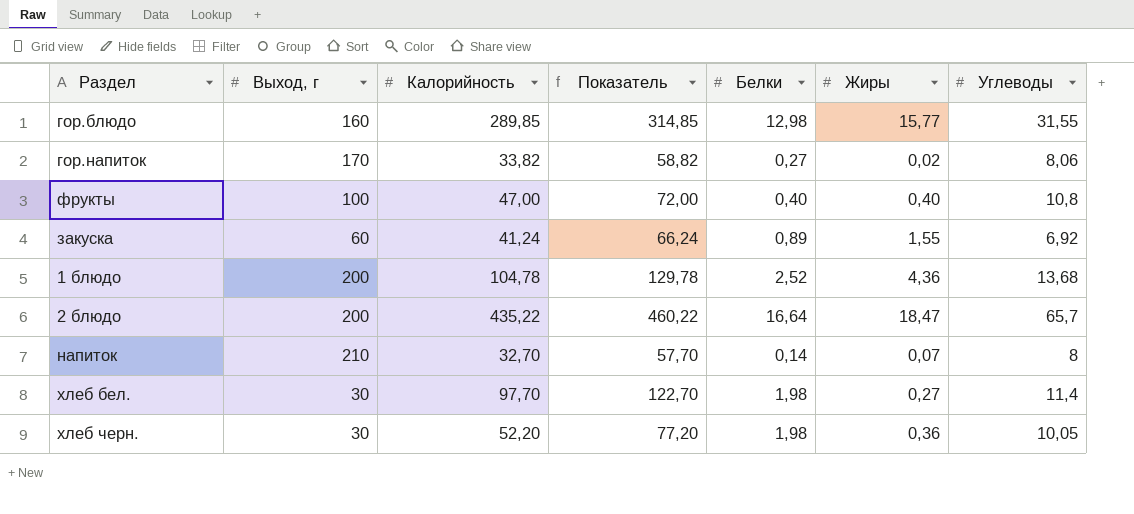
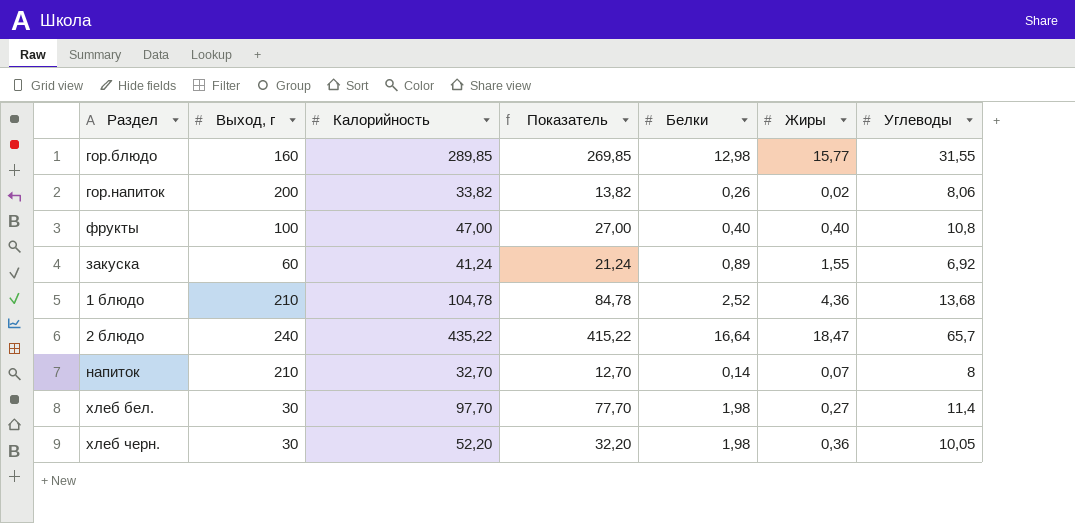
column Показатель | formula: [Калорийность] + 25 -> [Калорийность] - 20
гор.напиток | Выход, г: 170 -> 200
гор.напиток | Белки: 0,27 -> 0,26
1 блюдо | Выход, г: 200 -> 210
2 блюдо | Выход, г: 200 -> 240

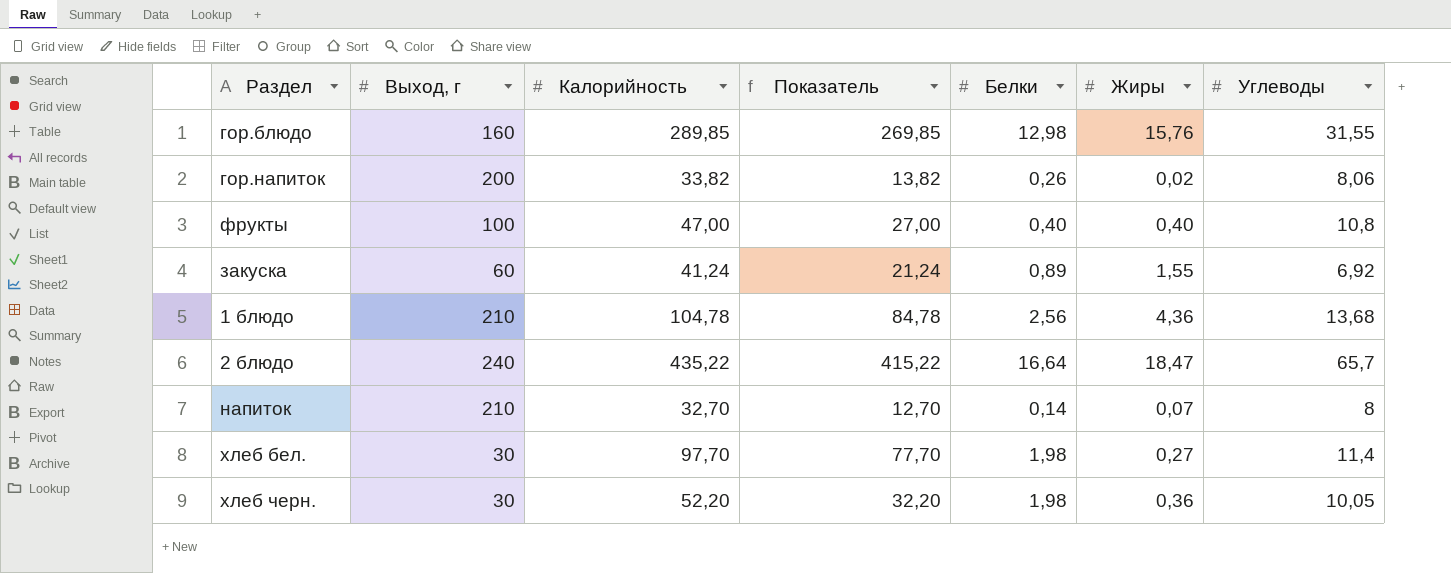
гор.блюдо | Жиры: 15,77 -> 15,76
1 блюдо | Белки: 2,52 -> 2,56

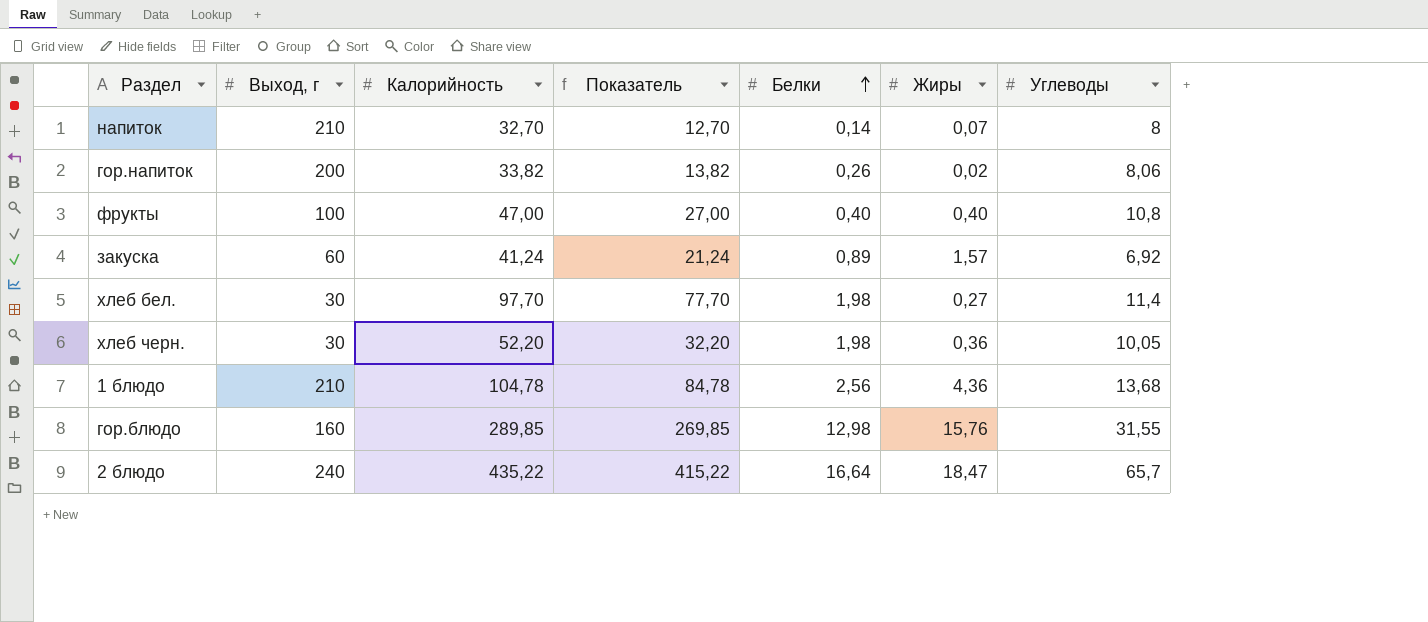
row order: none -> Белки ascending
закуска | Жиры: 1,55 -> 1,57

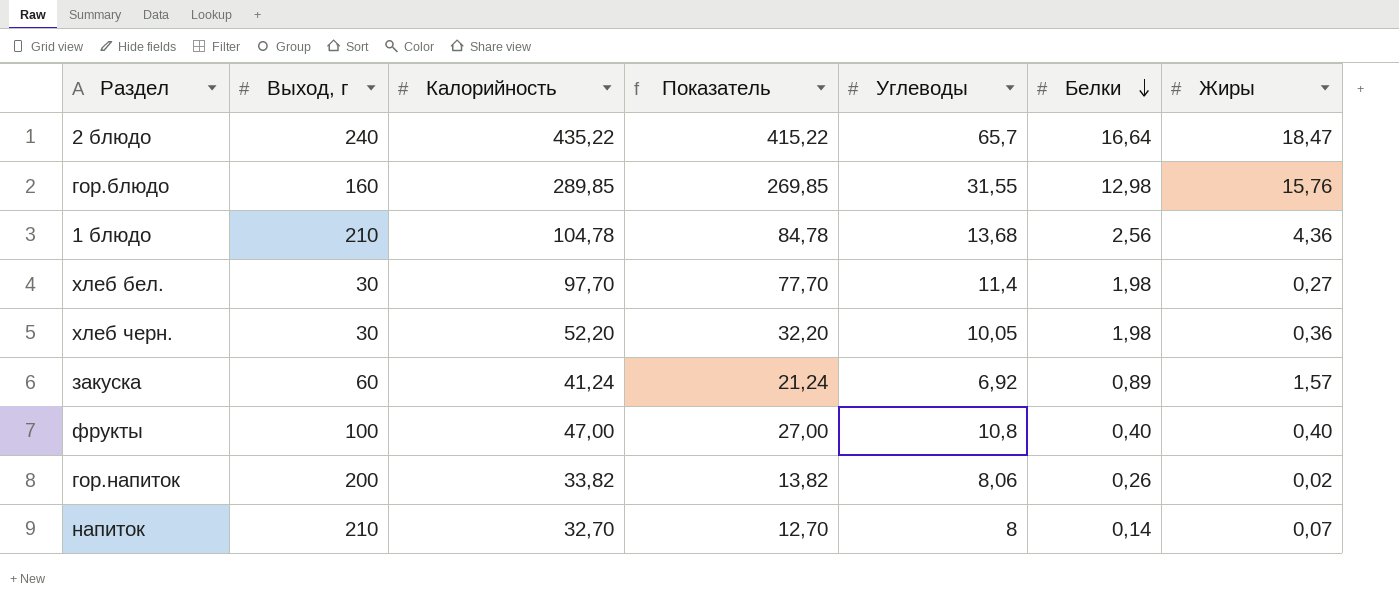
row order: Белки ascending -> Белки descending
column Углеводы | position: 7 -> 5

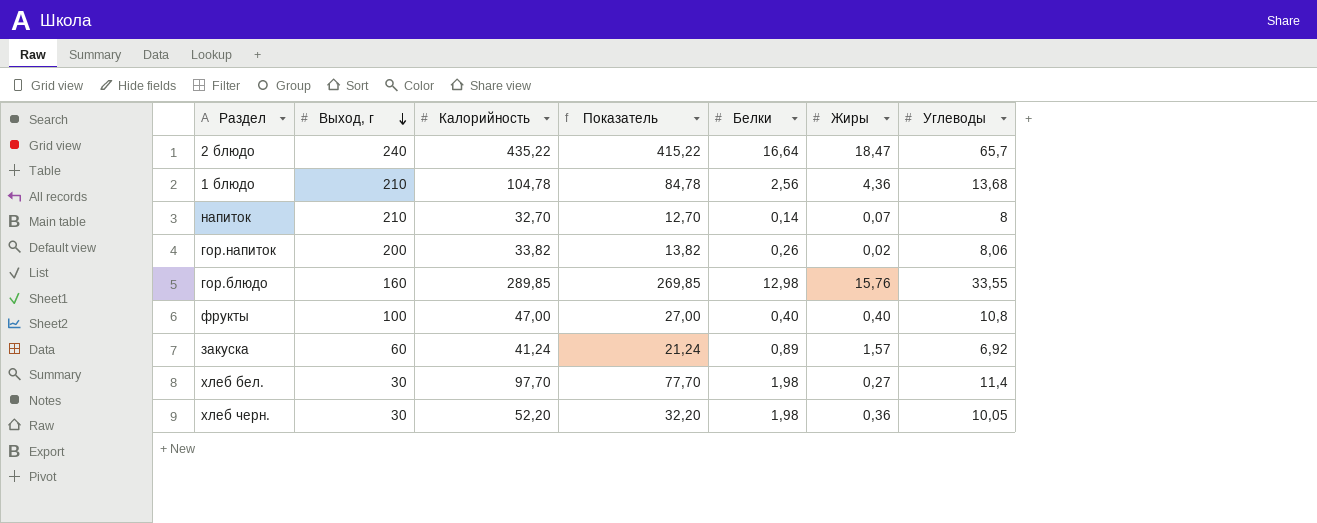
row order: Белки descending -> Выход, г descending
column Углеводы | position: 5 -> 7
гор.блюдо | Углеводы: 31,55 -> 33,55

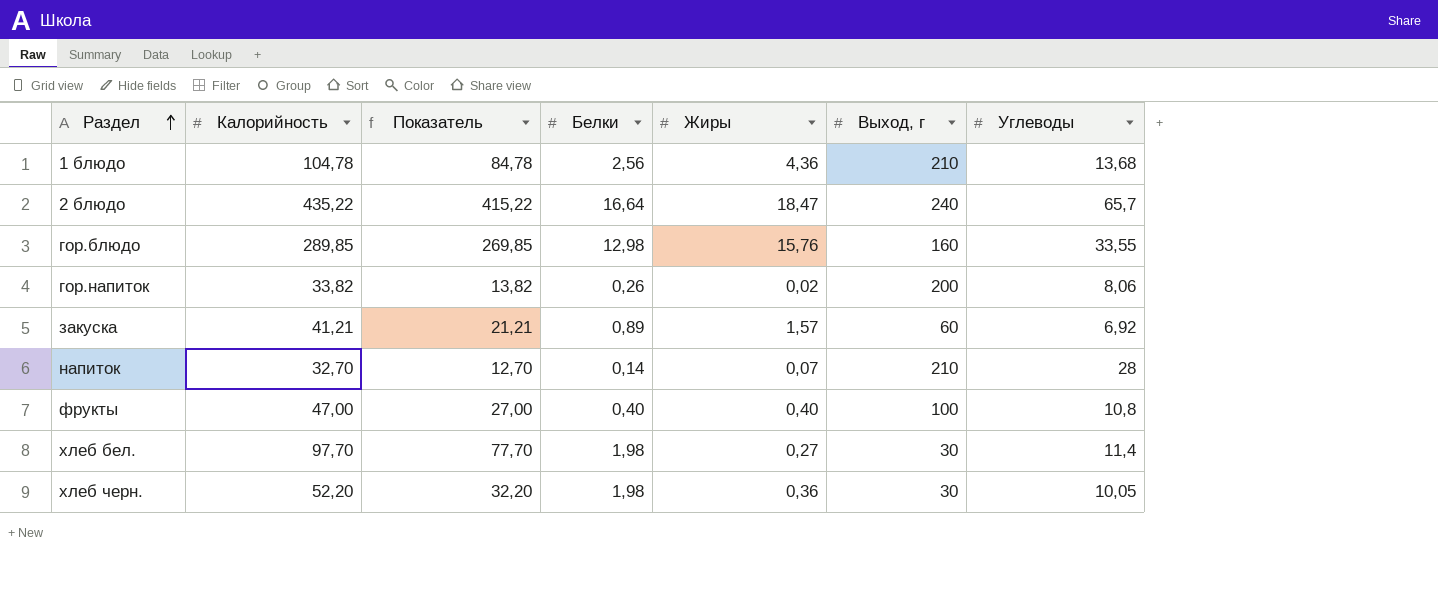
row order: Выход, г descending -> Раздел ascending
column Выход, г | position: 2 -> 6
закуска | Калорийность: 41,24 -> 41,21
закуска | Показатель: 21,24 -> 21,21
напиток | Углеводы: 8 -> 28

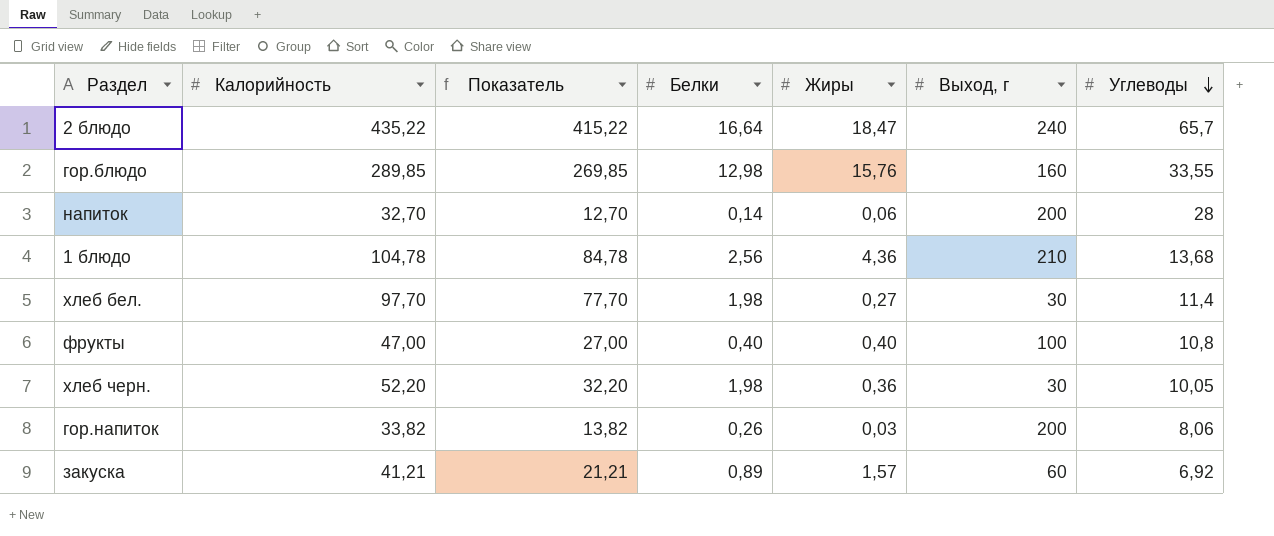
row order: Раздел ascending -> Углеводы descending
напиток | Жиры: 0,07 -> 0,06
напиток | Выход, г: 210 -> 200
гор.напиток | Жиры: 0,02 -> 0,03

